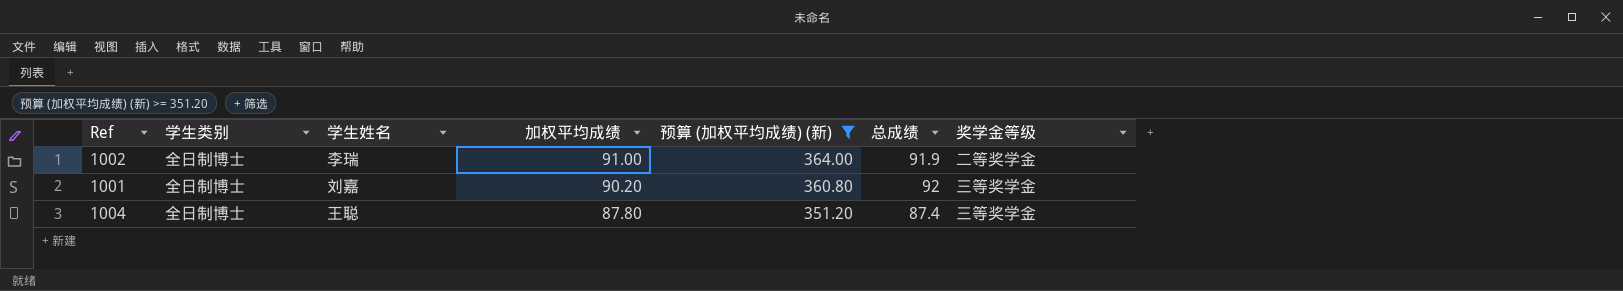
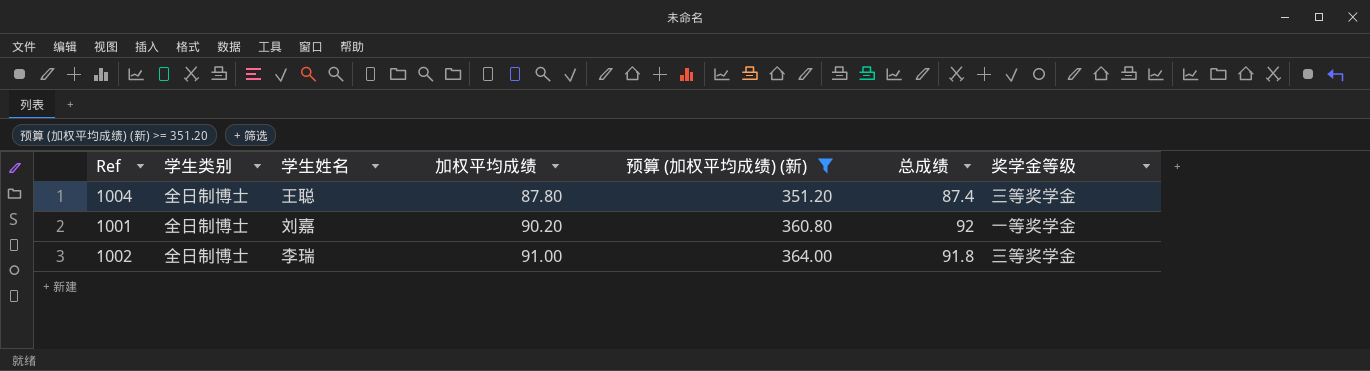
row order: 加权平均成绩 descending -> 加权平均成绩 ascending
1001 | 奖学金等级: 三等奖学金 -> 一等奖学金
1002 | 总成绩: 91.9 -> 91.8
1002 | 奖学金等级: 二等奖学金 -> 三等奖学金

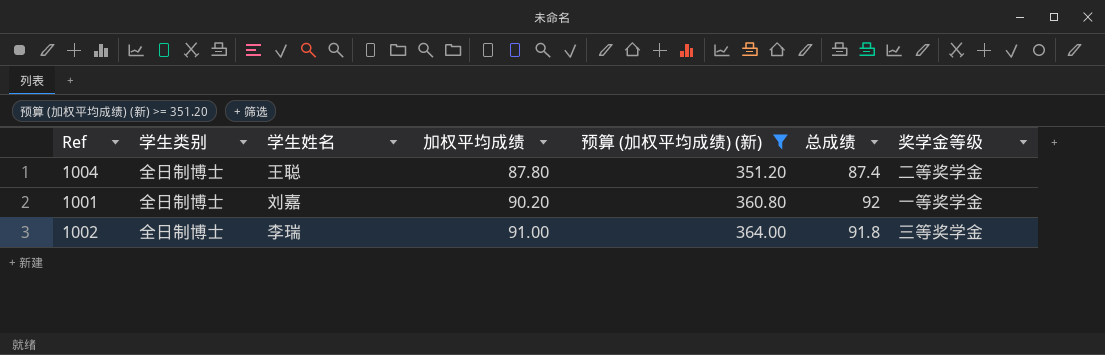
1004 | 奖学金等级: 三等奖学金 -> 二等奖学金

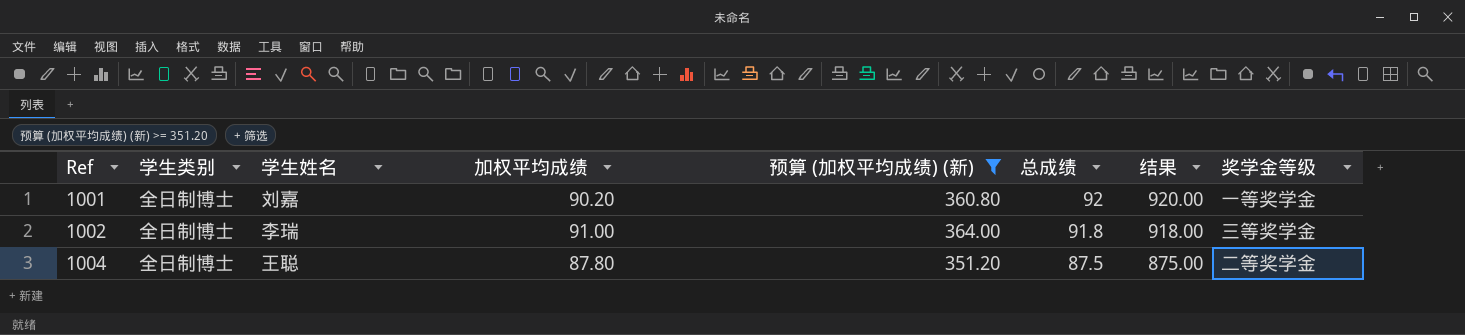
row order: 加权平均成绩 ascending -> Ref ascending
column 结果 | formula: none -> [总成绩] * 10
1004 | 总成绩: 87.4 -> 87.5

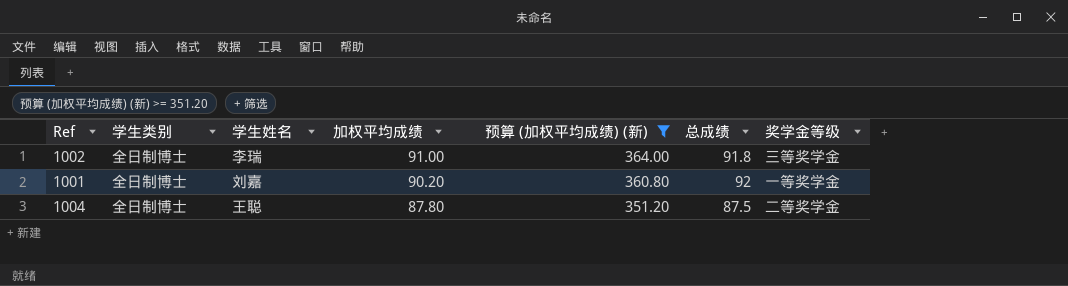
row order: Ref ascending -> 加权平均成绩 descending
column 结果 | formula: [总成绩] * 10 -> none

